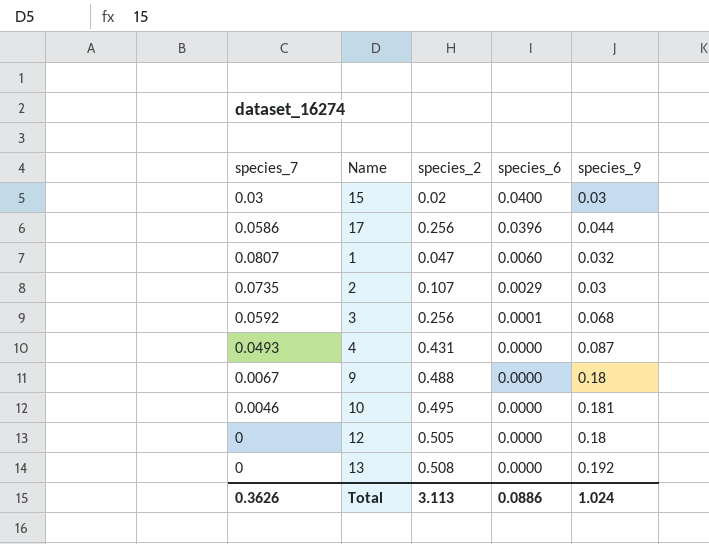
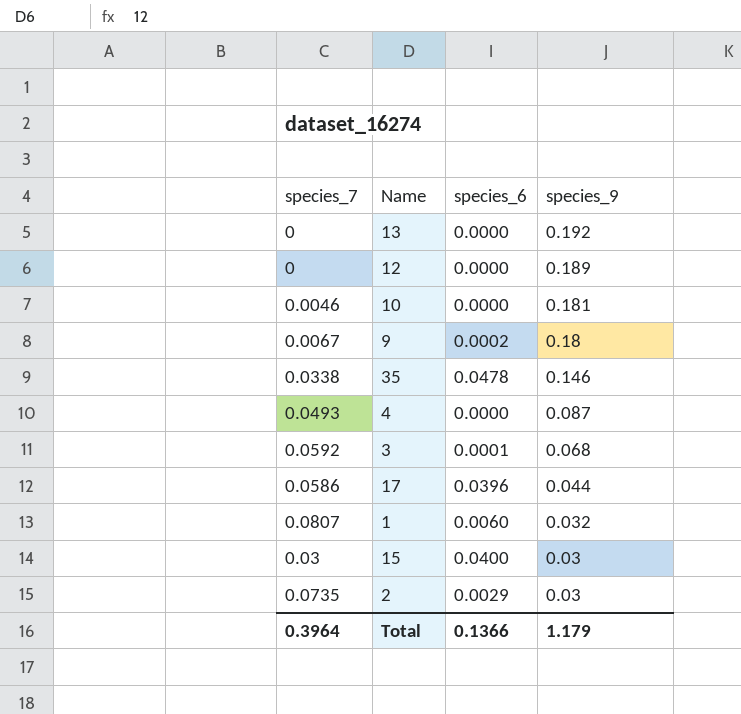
row order: species_6 descending -> species_9 descending
column species_2 | position: 3 -> none
12 | species_9: 0.18 -> 0.189
9 | species_6: 0.0000 -> 0.0002
row 35: none -> 0.0338 | 0.0478 | 0.146
Total | species_7: 0.3626 -> 0.3964
Total | species_6: 0.0886 -> 0.1366
Total | species_9: 1.024 -> 1.179

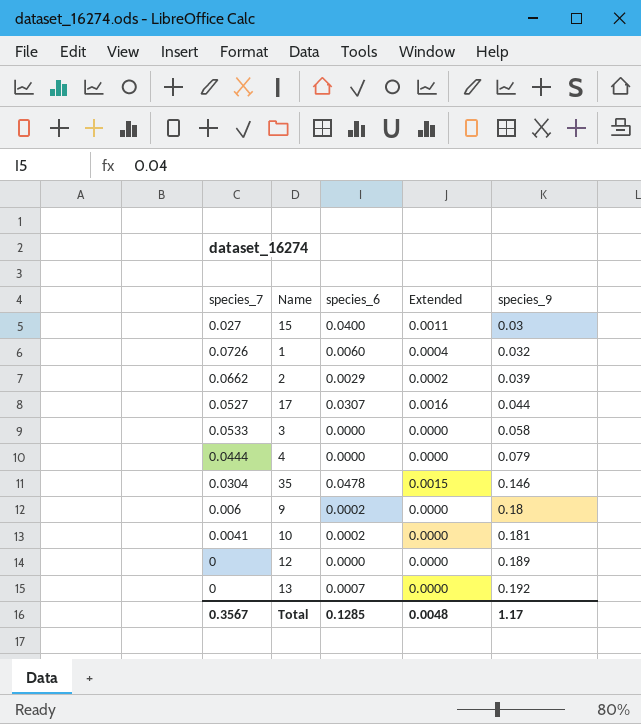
row order: species_9 descending -> species_9 ascending
column Extended | formula: none -> [species_7] * [species_6]
15 | species_7: 0.03 -> 0.027
1 | species_7: 0.0807 -> 0.0726
2 | species_7: 0.0735 -> 0.0662
2 | species_9: 0.03 -> 0.039
17 | species_7: 0.0586 -> 0.0527
17 | species_6: 0.0396 -> 0.0307
3 | species_7: 0.0592 -> 0.0533
3 | species_6: 0.0001 -> 0.0000
3 | species_9: 0.068 -> 0.058
4 | species_7: 0.0493 -> 0.0444
4 | species_9: 0.087 -> 0.079
35 | species_7: 0.0338 -> 0.0304
9 | species_7: 0.0067 -> 0.006
10 | species_7: 0.0046 -> 0.0041
10 | species_6: 0.0000 -> 0.0002
13 | species_6: 0.0000 -> 0.0007
Total | species_7: 0.3964 -> 0.3567
Total | species_6: 0.1366 -> 0.1285
Total | species_9: 1.179 -> 1.17

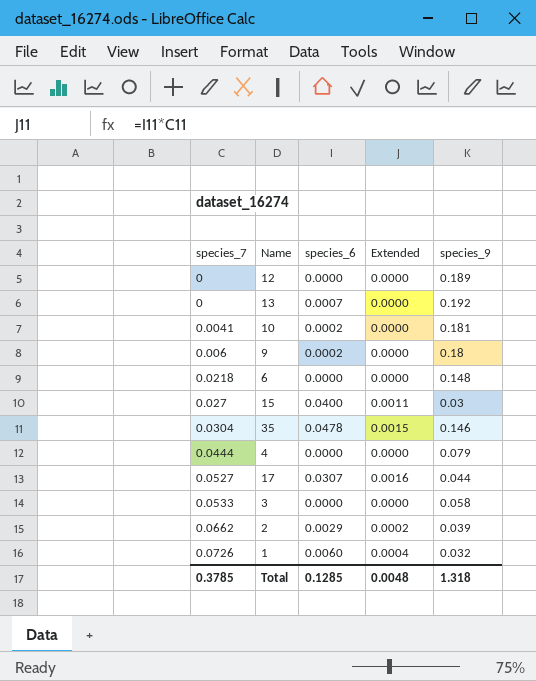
row order: species_9 ascending -> species_7 ascending
row 6: none -> 0.0218 | 0.0000 | 0.0000 | 0.148
Total | species_7: 0.3567 -> 0.3785
Total | species_9: 1.17 -> 1.318

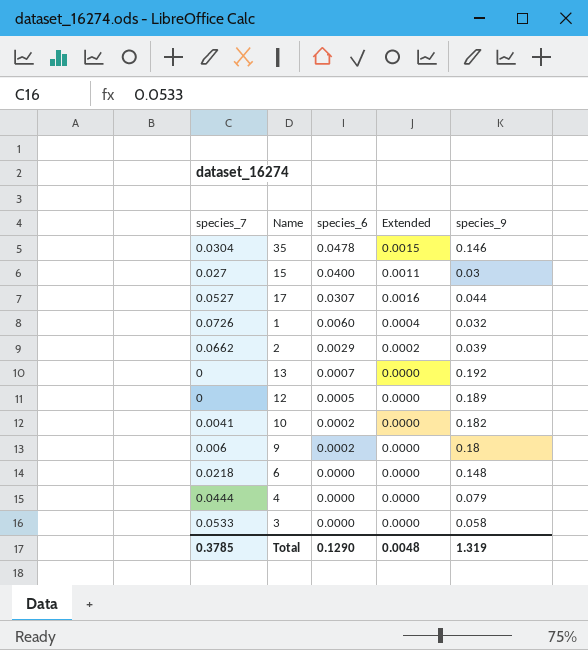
row order: species_7 ascending -> species_6 descending
12 | species_6: 0.0000 -> 0.0005
10 | species_9: 0.181 -> 0.182
Total | species_6: 0.1285 -> 0.1290
Total | species_9: 1.318 -> 1.319

